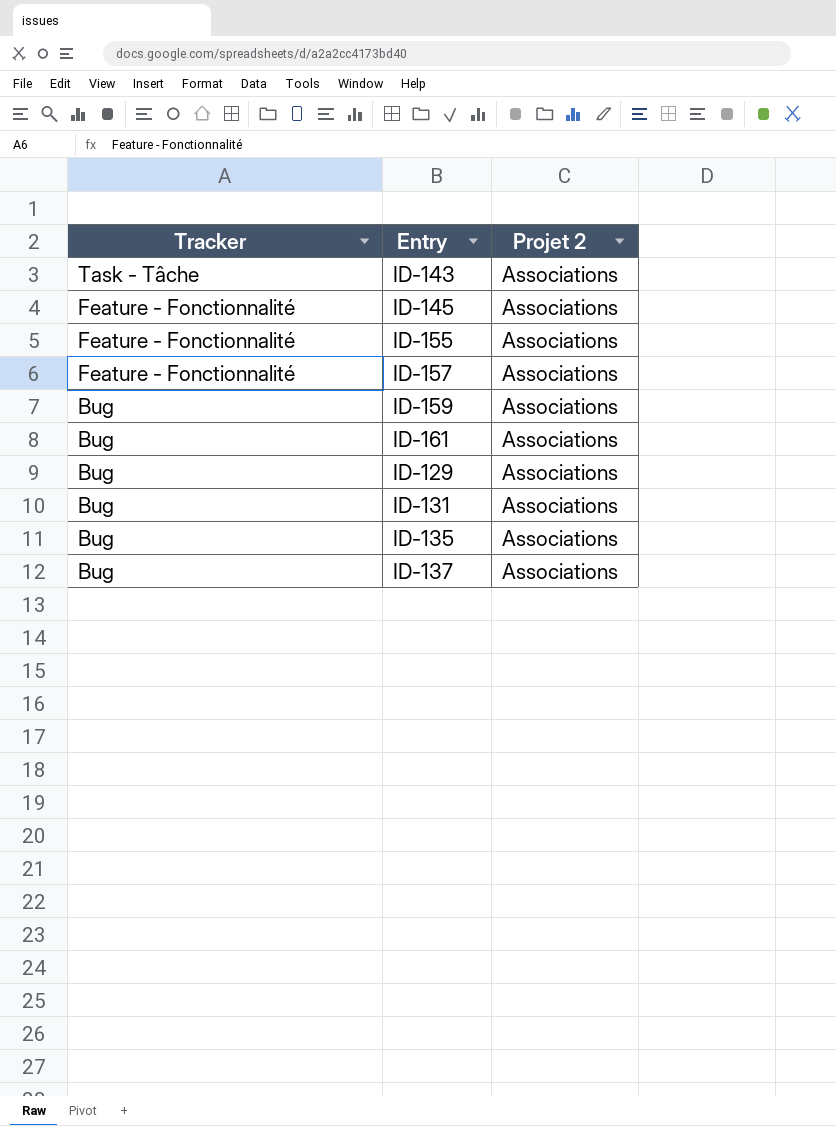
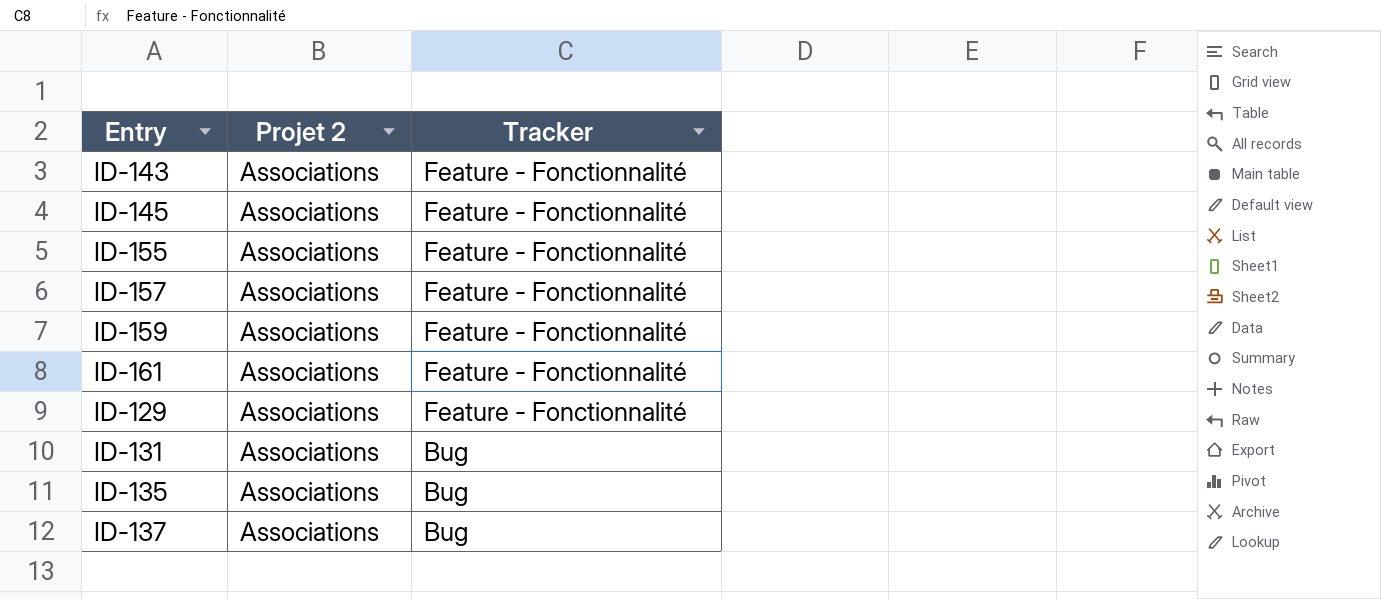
column Tracker | position: 1 -> 3
ID-143 | Tracker: Task - Tâche -> Feature - Fonctionnalité
ID-159 | Tracker: Bug -> Feature - Fonctionnalité
ID-161 | Tracker: Bug -> Feature - Fonctionnalité
ID-129 | Tracker: Bug -> Feature - Fonctionnalité

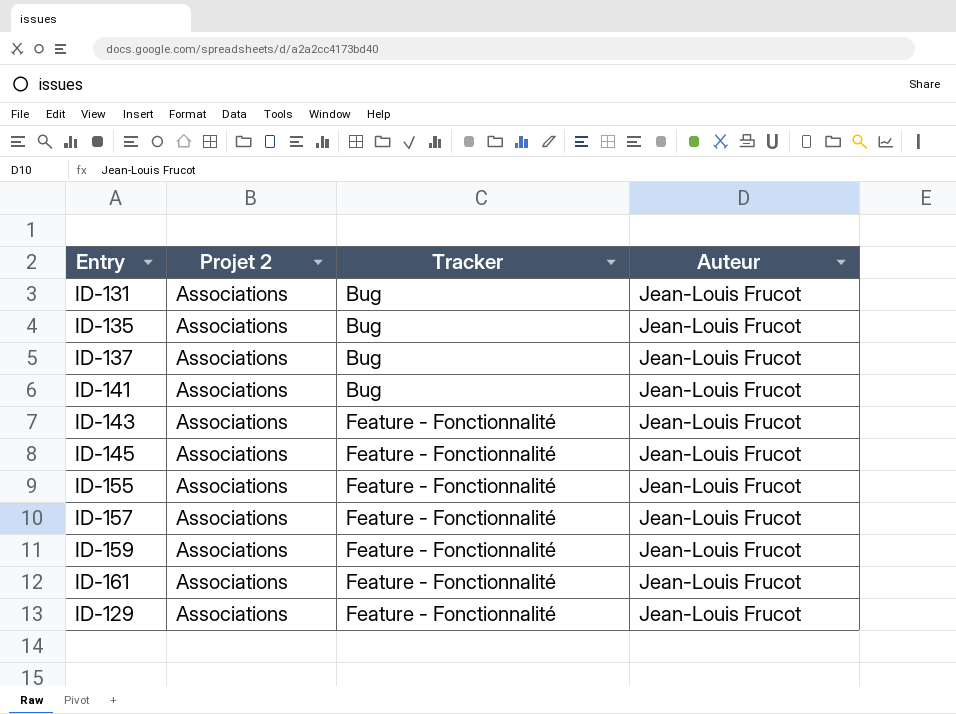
row order: Tracker descending -> Tracker ascending
column Auteur | position: none -> 4
row ID-141: none -> Associations | Bug | Jean-Louis Frucot

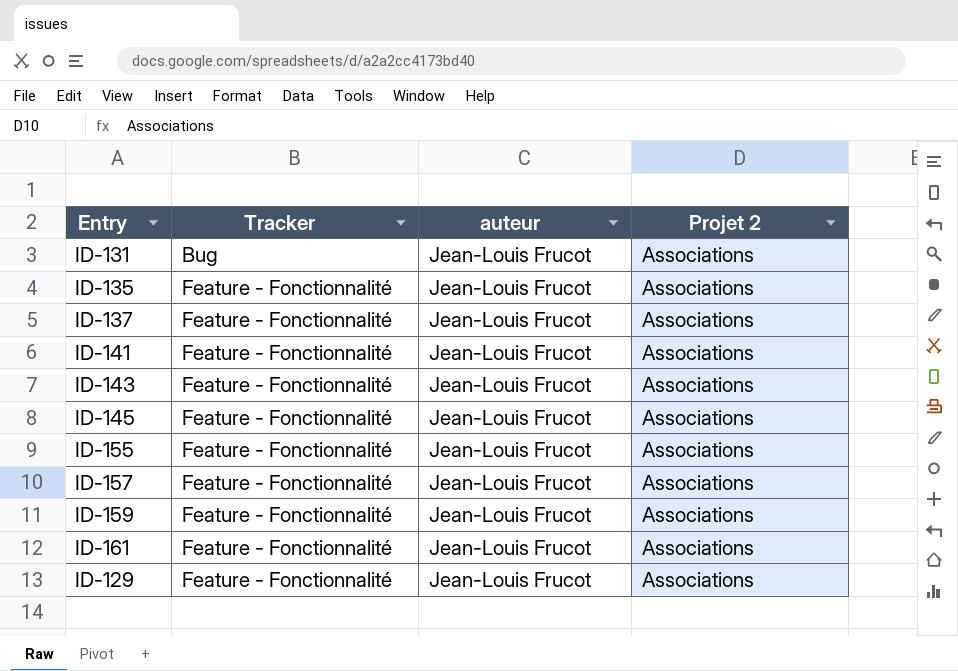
column name: Auteur -> auteur
column Projet 2 | position: 2 -> 4
ID-135 | Tracker: Bug -> Feature - Fonctionnalité
ID-137 | Tracker: Bug -> Feature - Fonctionnalité
ID-141 | Tracker: Bug -> Feature - Fonctionnalité

